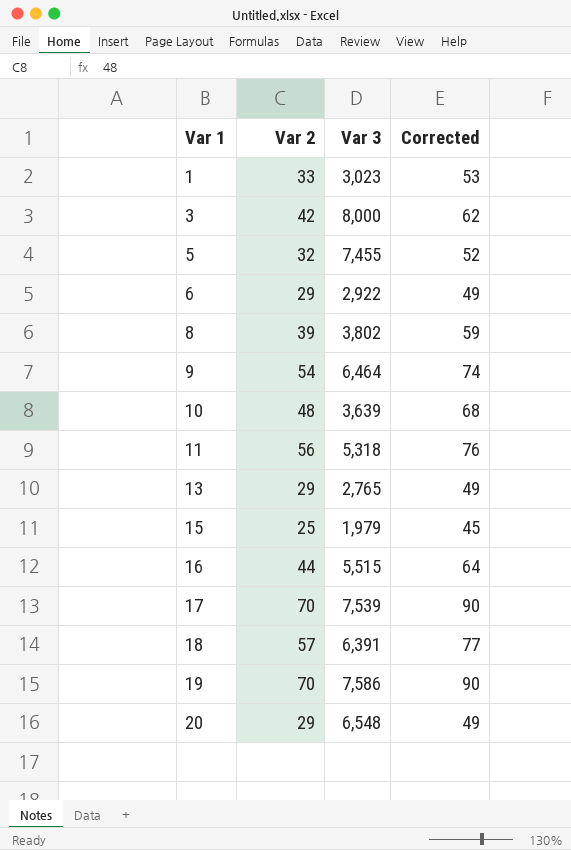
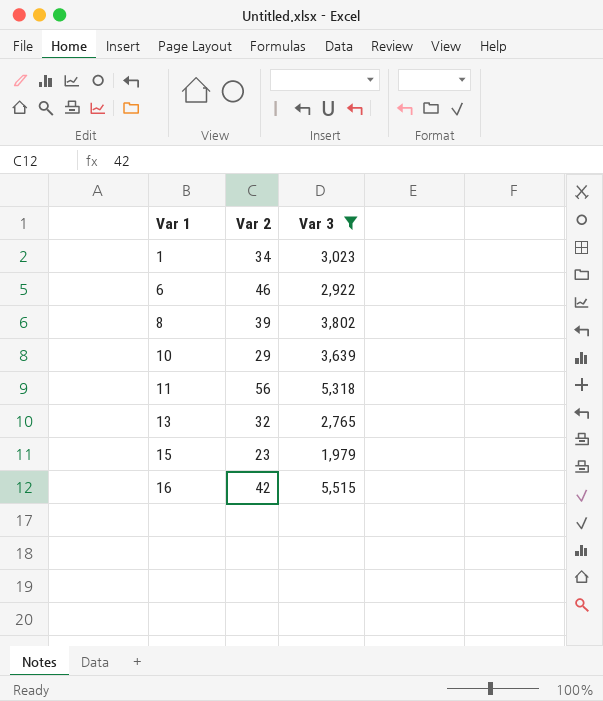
filter: none -> Var 3 <= 5,515
column Corrected | formula: [Var 2] + 20 -> none
1 | Var 2: 33 -> 34
6 | Var 2: 29 -> 46
10 | Var 2: 48 -> 29
13 | Var 2: 29 -> 32
15 | Var 2: 25 -> 23
16 | Var 2: 44 -> 42

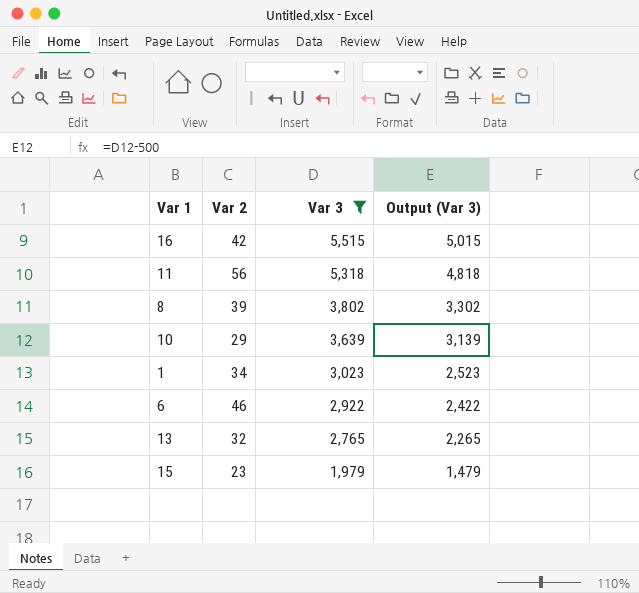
row order: Var 1 ascending -> Var 3 descending
column Output (Var 3) | formula: none -> [Var 3] - 500

